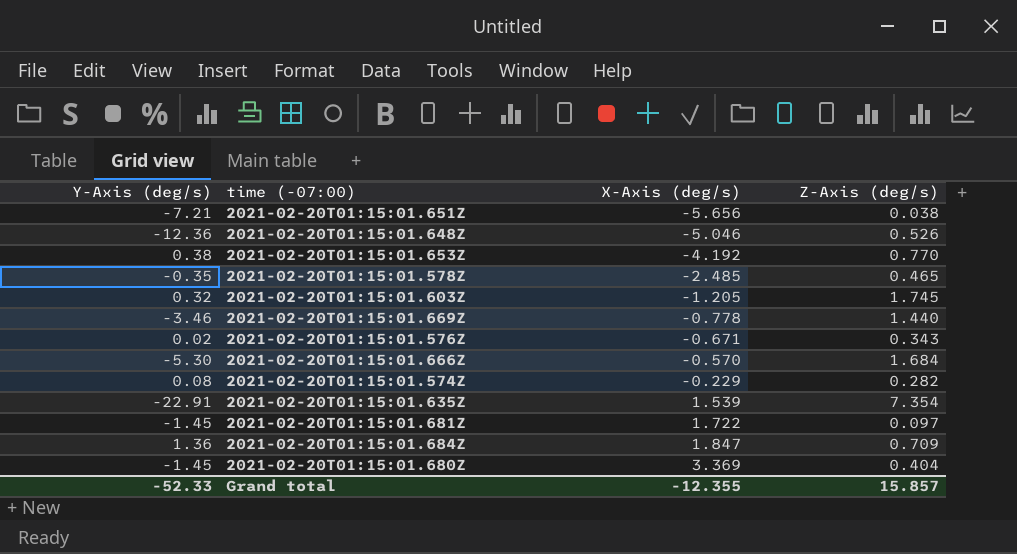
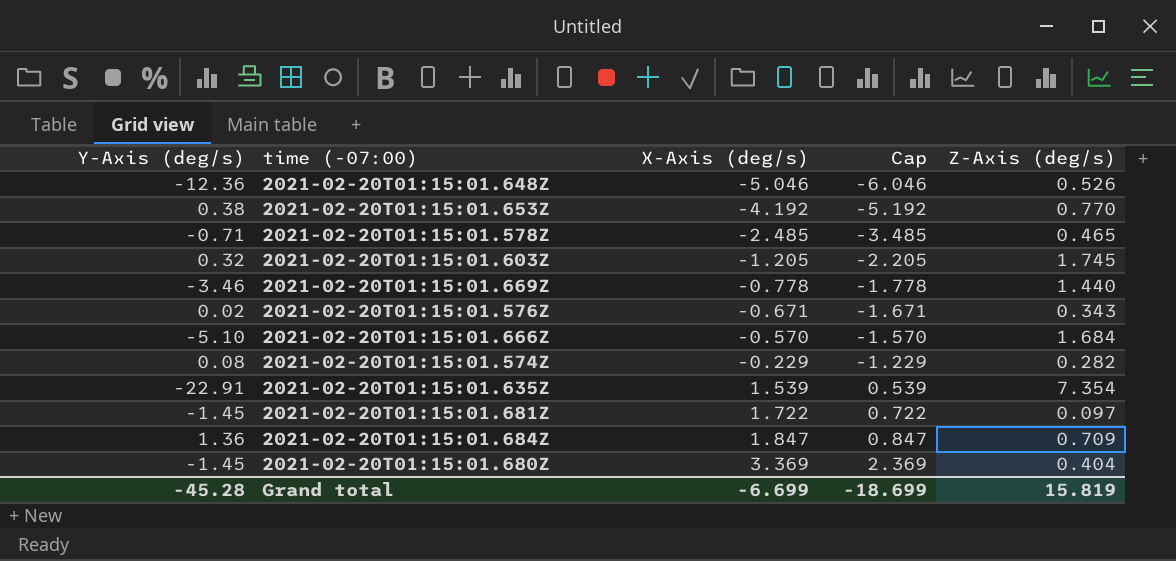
column Cap | formula: none -> [X-Axis (deg/s)] - 1
row 2021-02-20T01:15:01.651Z: -7.21 | -5.656 | 0.038 -> none
2021-02-20T01:15:01.578Z | Y-Axis (deg/s): -0.35 -> -0.71
2021-02-20T01:15:01.666Z | Y-Axis (deg/s): -5.30 -> -5.10
Grand total | Y-Axis (deg/s): -52.33 -> -45.28
Grand total | X-Axis (deg/s): -12.355 -> -6.699
Grand total | Z-Axis (deg/s): 15.857 -> 15.819

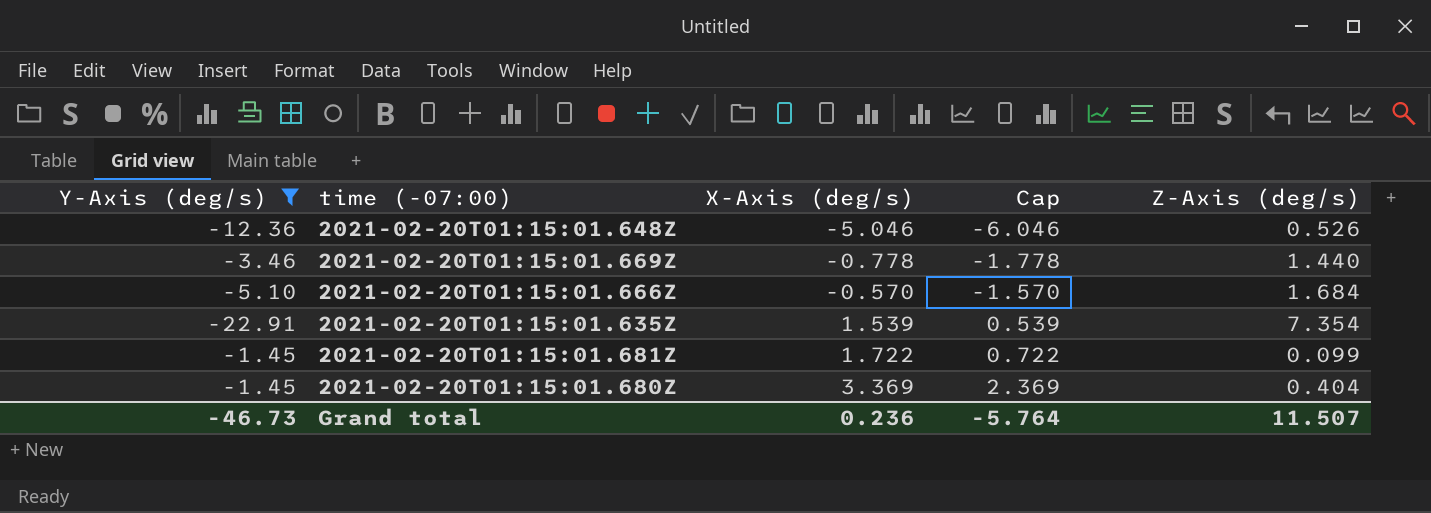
filter: none -> Y-Axis (deg/s) <= -1.45
2021-02-20T01:15:01.681Z | Z-Axis (deg/s): 0.097 -> 0.099
Grand total | Y-Axis (deg/s): -45.28 -> -46.73
Grand total | X-Axis (deg/s): -6.699 -> 0.236
Grand total | Cap: -18.699 -> -5.764
Grand total | Z-Axis (deg/s): 15.819 -> 11.507

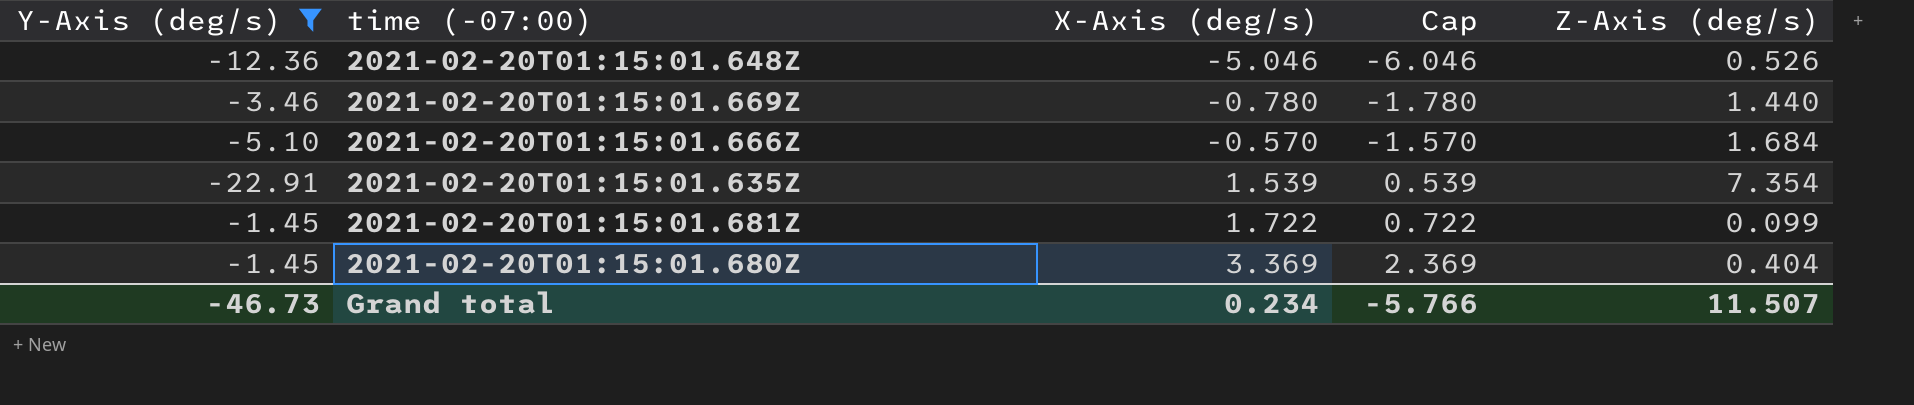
2021-02-20T01:15:01.669Z | X-Axis (deg/s): -0.778 -> -0.780
2021-02-20T01:15:01.669Z | Cap: -1.778 -> -1.780
Grand total | X-Axis (deg/s): 0.236 -> 0.234
Grand total | Cap: -5.764 -> -5.766

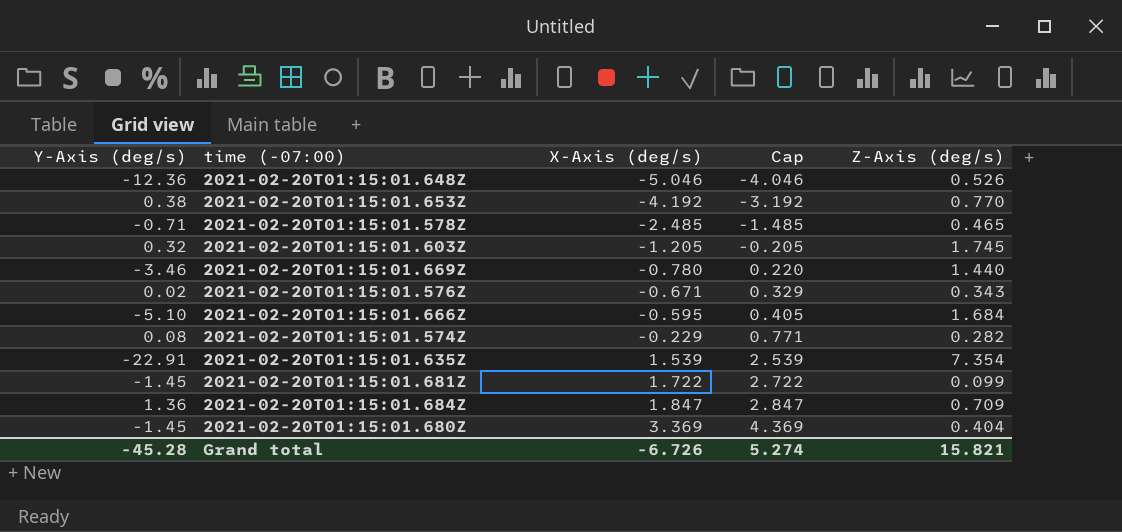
filter: Y-Axis (deg/s) <= -1.45 -> none
column Cap | formula: [X-Axis (deg/s)] - 1 -> [X-Axis (deg/s)] + 1
2021-02-20T01:15:01.666Z | X-Axis (deg/s): -0.570 -> -0.595
Grand total | Y-Axis (deg/s): -46.73 -> -45.28
Grand total | X-Axis (deg/s): 0.234 -> -6.726
Grand total | Cap: -5.766 -> 5.274
Grand total | Z-Axis (deg/s): 11.507 -> 15.821

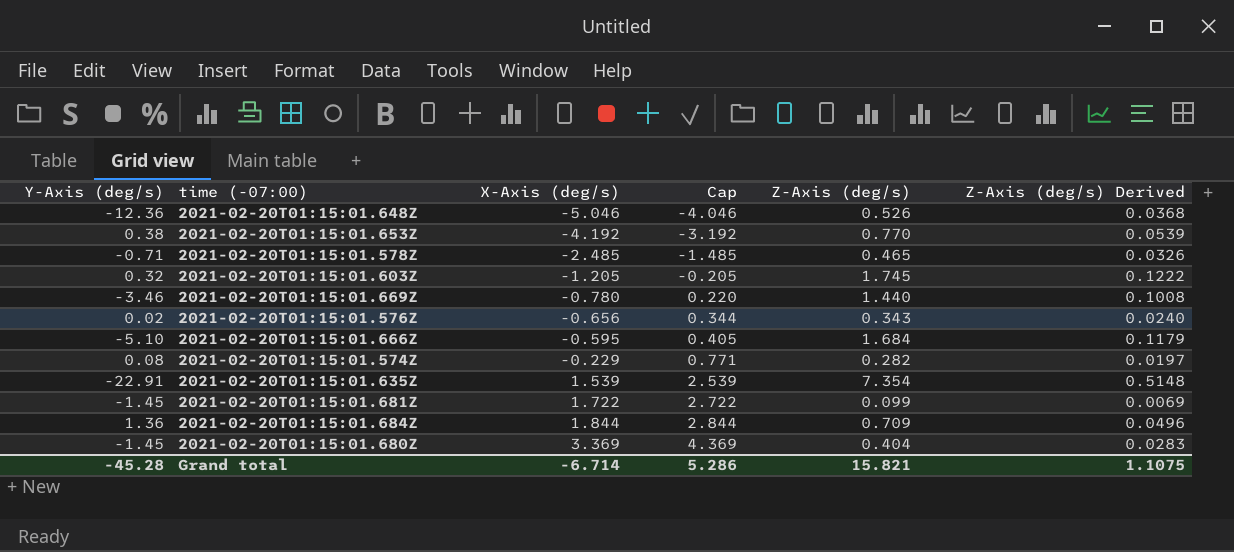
column Z-Axis (deg/s) Derived | formula: none -> [Z-Axis (deg/s)] * 0.07
2021-02-20T01:15:01.576Z | X-Axis (deg/s): -0.671 -> -0.656
2021-02-20T01:15:01.576Z | Cap: 0.329 -> 0.344
2021-02-20T01:15:01.684Z | X-Axis (deg/s): 1.847 -> 1.844
2021-02-20T01:15:01.684Z | Cap: 2.847 -> 2.844
Grand total | X-Axis (deg/s): -6.726 -> -6.714
Grand total | Cap: 5.274 -> 5.286

